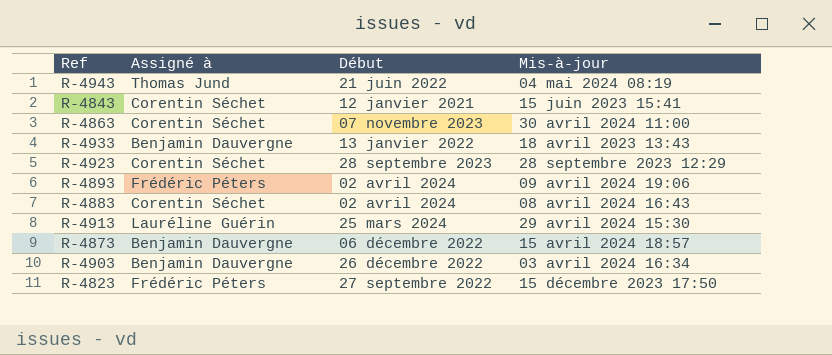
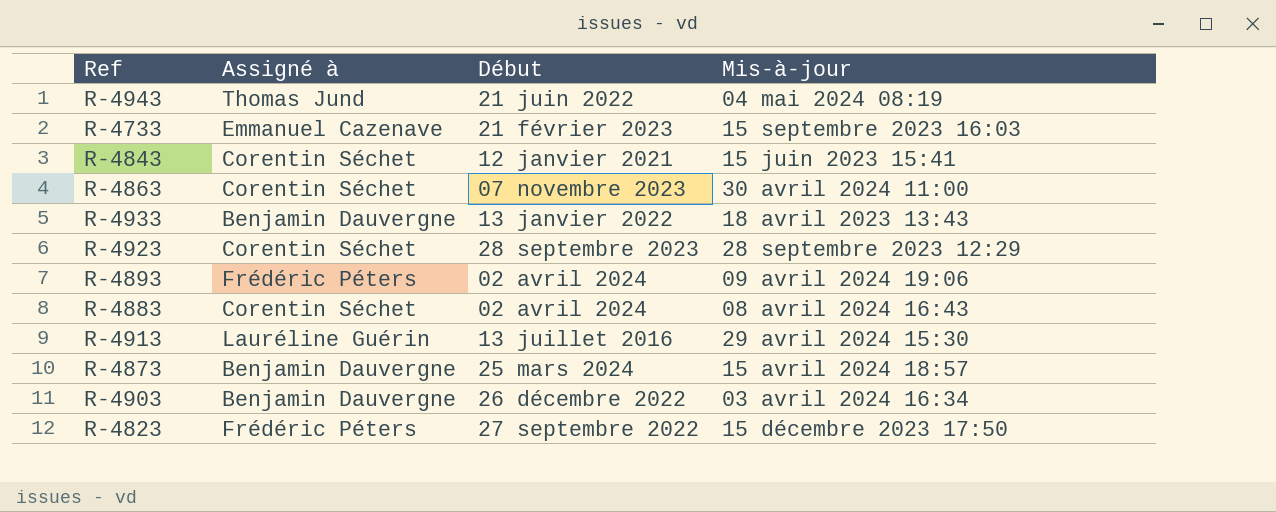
row R-4733: none -> Emmanuel Cazenave | 21 février 2023 | 15 septembre 2023 16:03
R-4913 | Début: 25 mars 2024 -> 13 juillet 2016
R-4873 | Début: 06 décembre 2022 -> 25 mars 2024

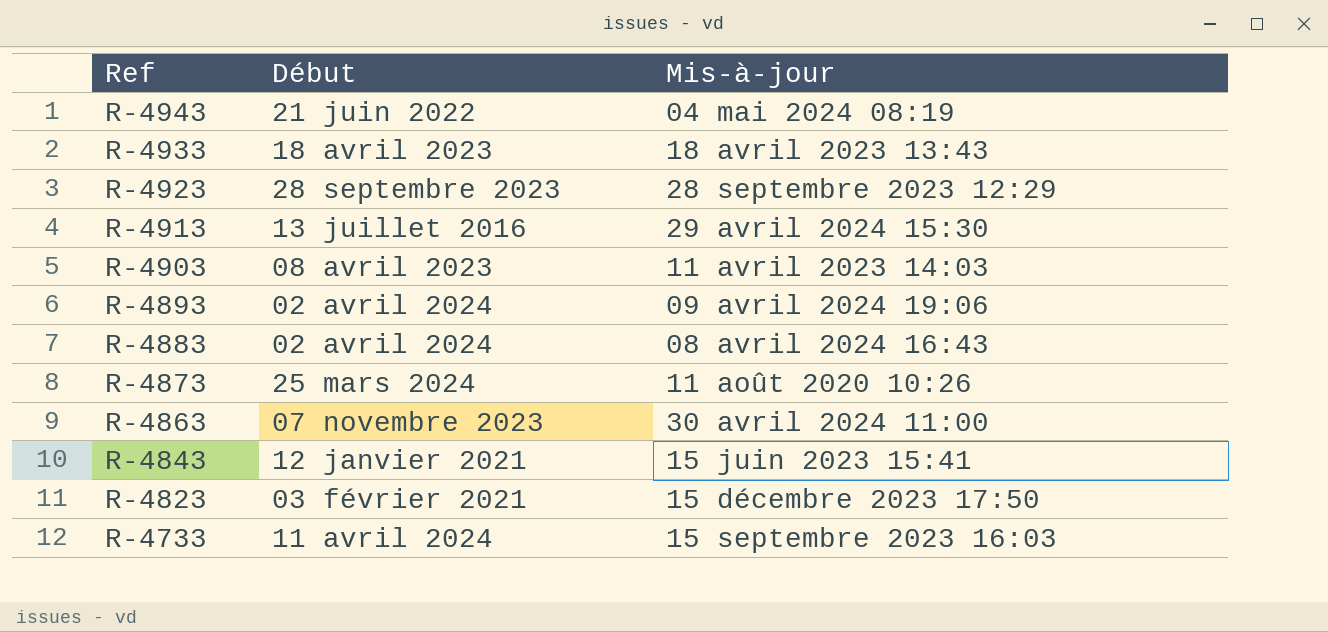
row order: none -> Ref descending
column Assigné à | position: 2 -> none
R-4933 | Début: 13 janvier 2022 -> 18 avril 2023
R-4903 | Début: 26 décembre 2022 -> 08 avril 2023
R-4903 | Mis-à-jour: 03 avril 2024 16:34 -> 11 avril 2023 14:03
R-4873 | Mis-à-jour: 15 avril 2024 18:57 -> 11 août 2020 10:26
R-4823 | Début: 27 septembre 2022 -> 03 février 2021
R-4733 | Début: 21 février 2023 -> 11 avril 2024

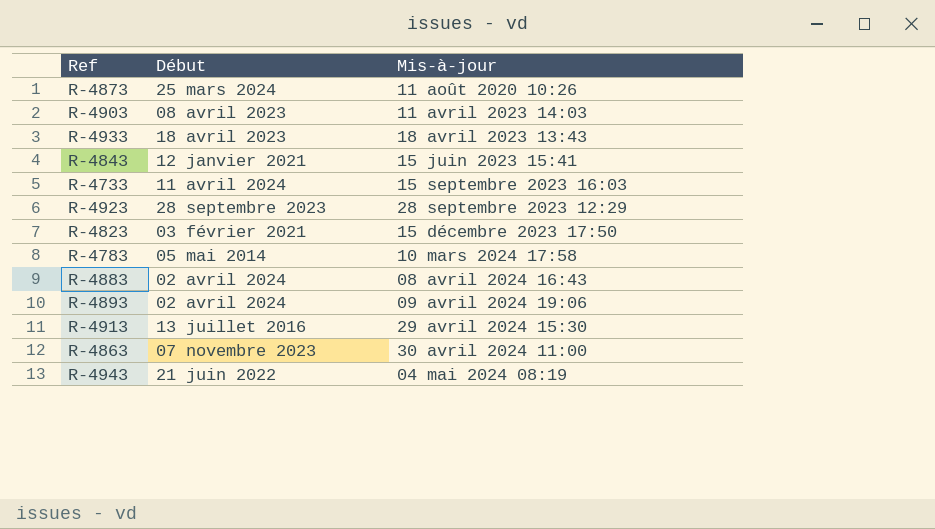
row order: Ref descending -> Mis-à-jour ascending
row R-4783: none -> 05 mai 2014 | 10 mars 2024 17:58

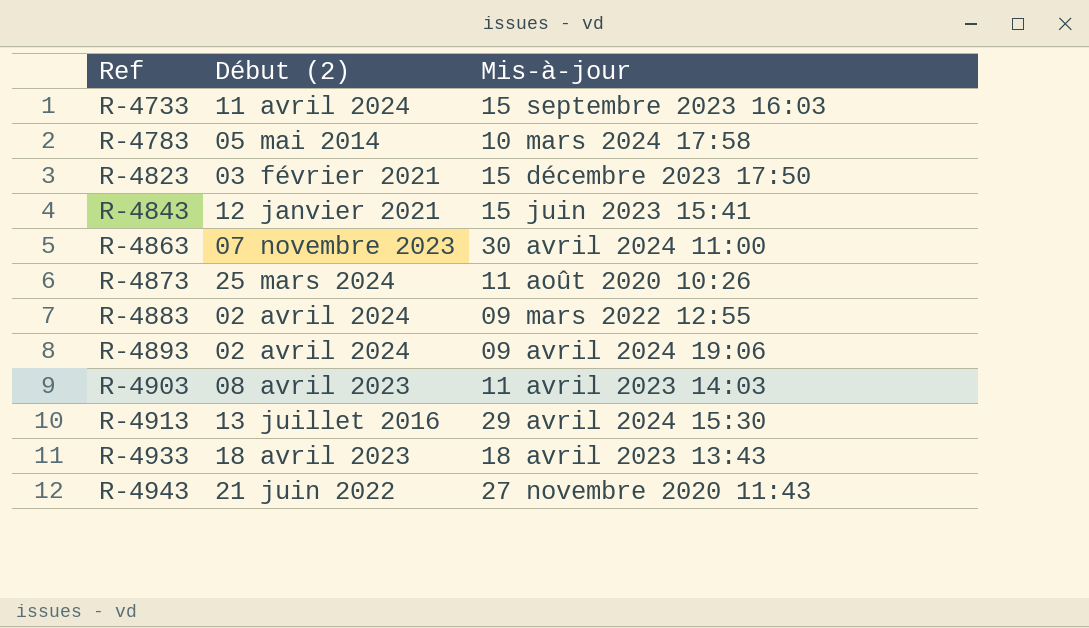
row order: Mis-à-jour ascending -> Ref ascending
column name: Début -> Début (2)
row R-4923: 28 septembre 2023 | 28 septembre 2023 12:29 -> none
R-4883 | Mis-à-jour: 08 avril 2024 16:43 -> 09 mars 2022 12:55
R-4943 | Mis-à-jour: 04 mai 2024 08:19 -> 27 novembre 2020 11:43

